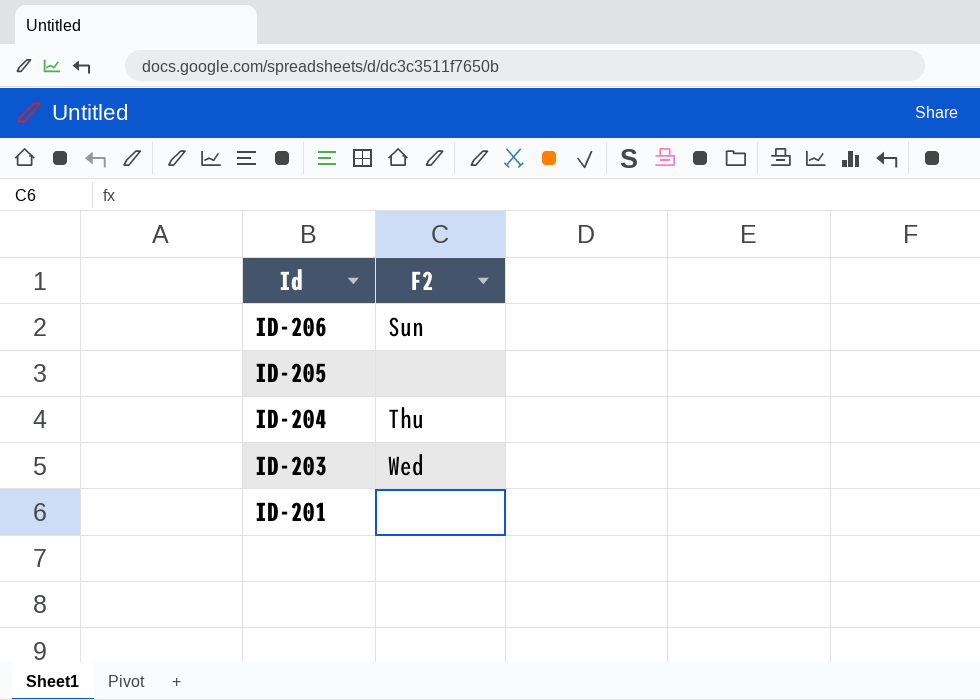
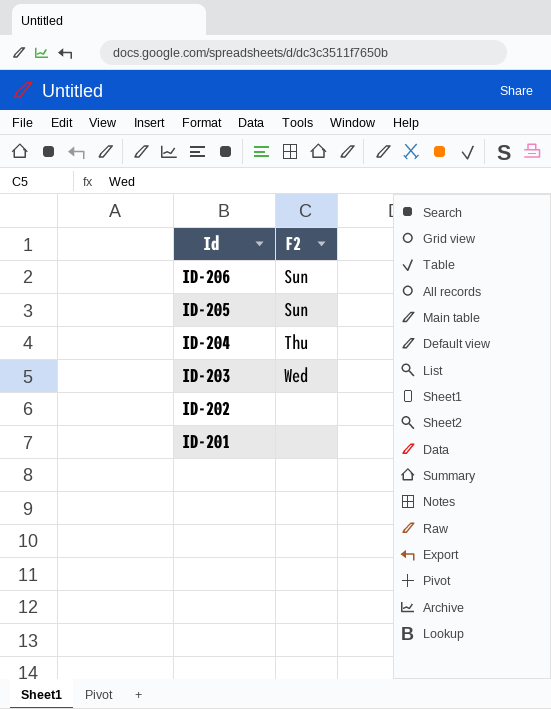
ID-205 | F2: none -> Sun
row ID-202: none -> none

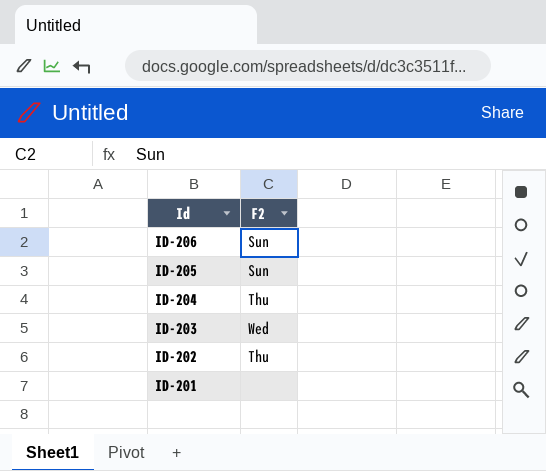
ID-202 | F2: none -> Thu

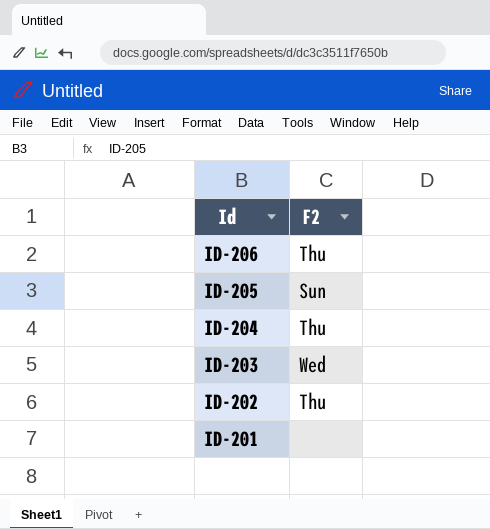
ID-206 | F2: Sun -> Thu

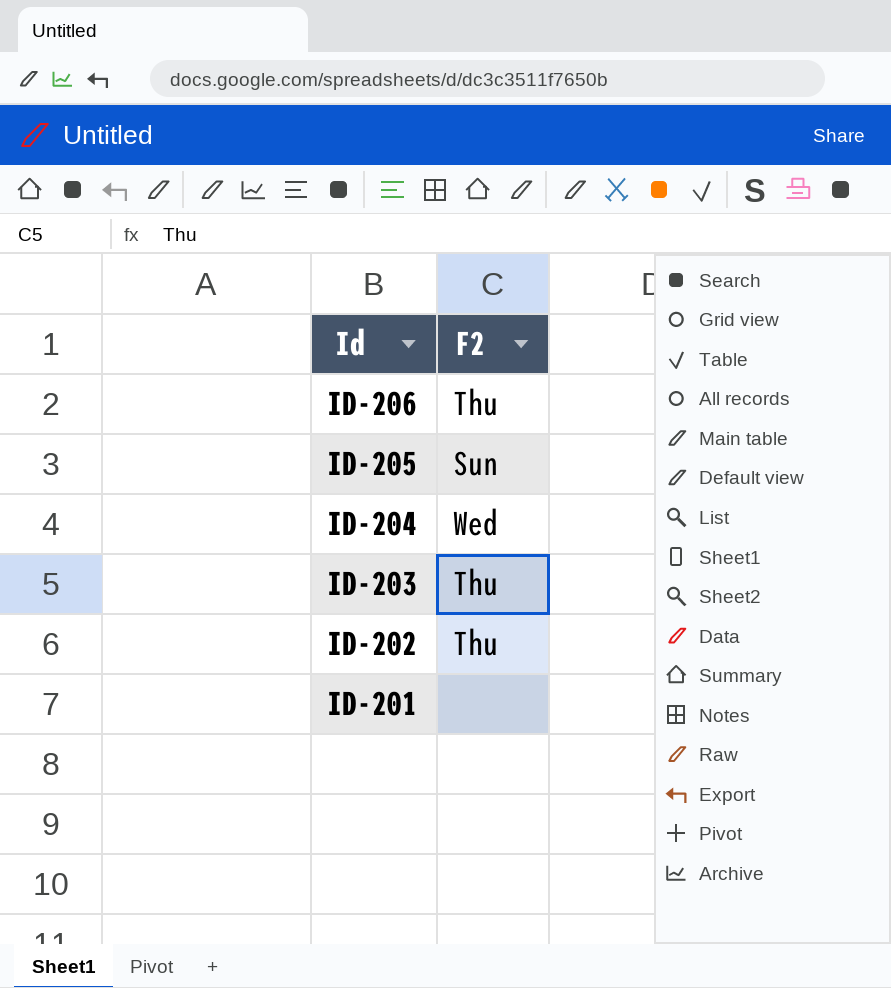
ID-204 | F2: Thu -> Wed
ID-203 | F2: Wed -> Thu

